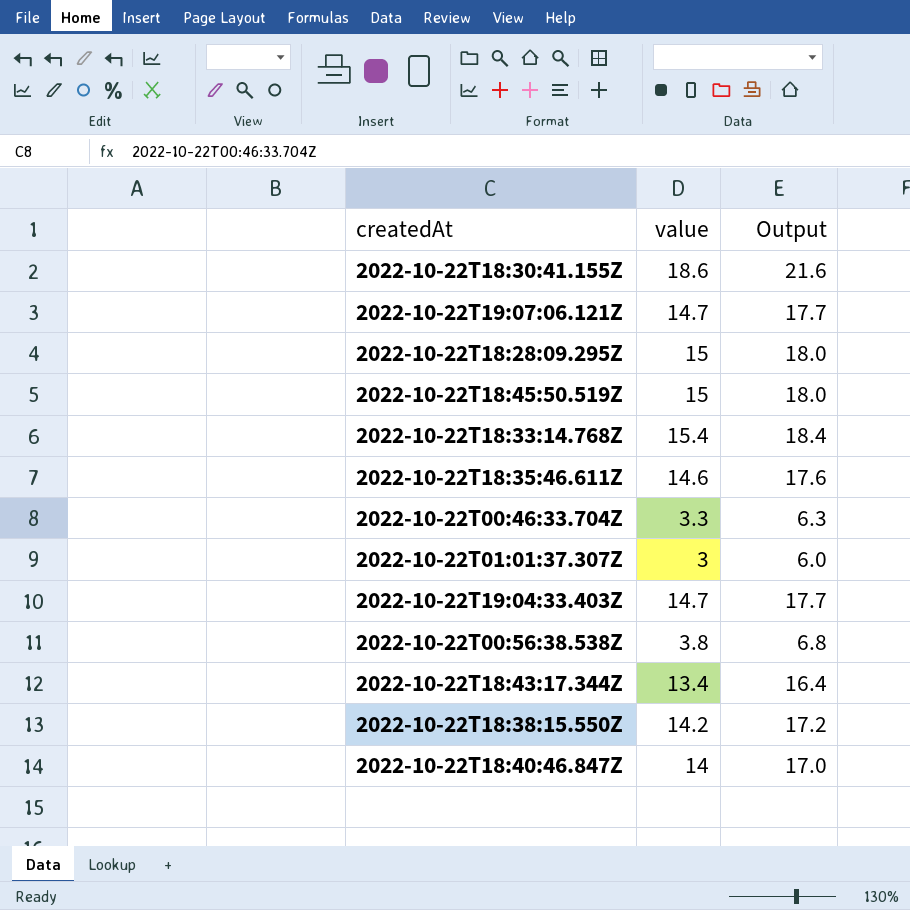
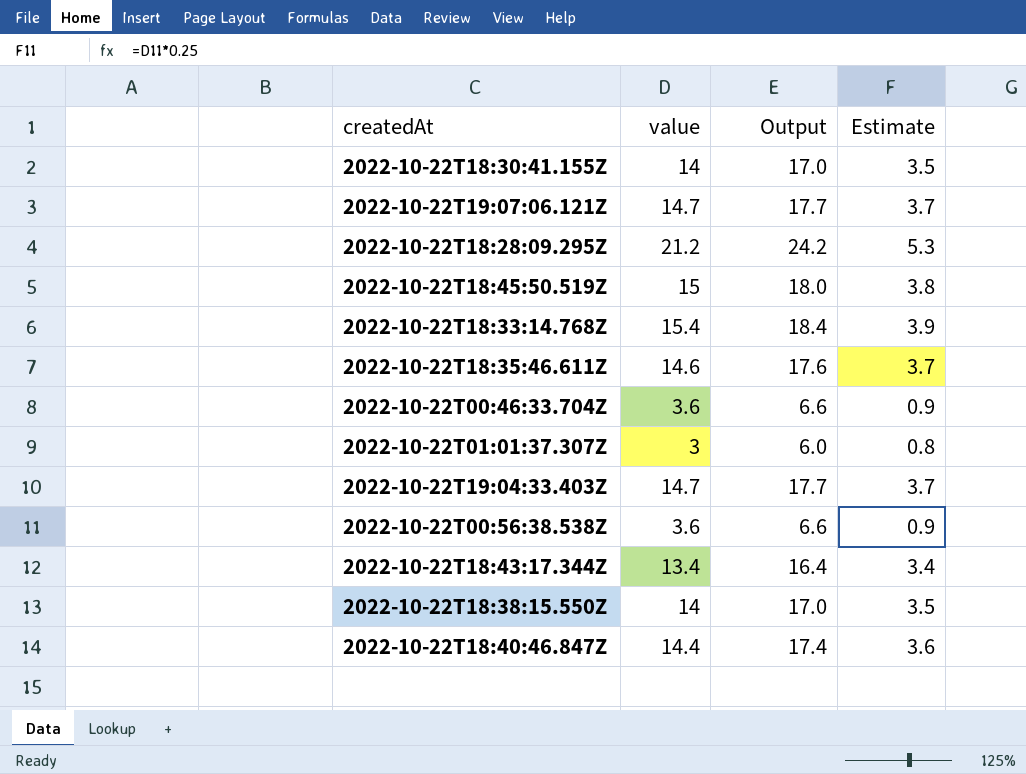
column Estimate | formula: none -> [value] * 0.25
2022-10-22T18:30:41.155Z | value: 18.6 -> 14
2022-10-22T18:30:41.155Z | Output: 21.6 -> 17.0
2022-10-22T18:28:09.295Z | value: 15 -> 21.2
2022-10-22T18:28:09.295Z | Output: 18.0 -> 24.2
2022-10-22T00:46:33.704Z | value: 3.3 -> 3.6
2022-10-22T00:46:33.704Z | Output: 6.3 -> 6.6
2022-10-22T00:56:38.538Z | value: 3.8 -> 3.6
2022-10-22T00:56:38.538Z | Output: 6.8 -> 6.6
2022-10-22T18:38:15.550Z | value: 14.2 -> 14
2022-10-22T18:38:15.550Z | Output: 17.2 -> 17.0
2022-10-22T18:40:46.847Z | value: 14 -> 14.4
2022-10-22T18:40:46.847Z | Output: 17.0 -> 17.4

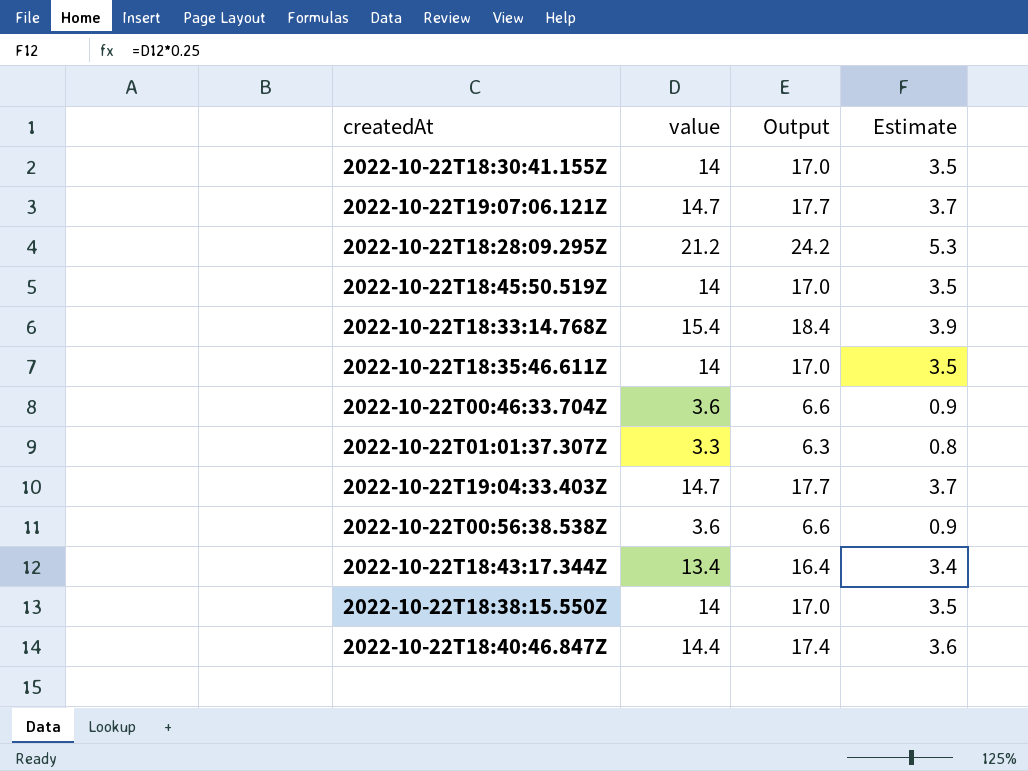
2022-10-22T18:45:50.519Z | value: 15 -> 14
2022-10-22T18:45:50.519Z | Output: 18.0 -> 17.0
2022-10-22T18:45:50.519Z | Estimate: 3.8 -> 3.5
2022-10-22T18:35:46.611Z | value: 14.6 -> 14
2022-10-22T18:35:46.611Z | Output: 17.6 -> 17.0
2022-10-22T18:35:46.611Z | Estimate: 3.7 -> 3.5
2022-10-22T01:01:37.307Z | value: 3 -> 3.3
2022-10-22T01:01:37.307Z | Output: 6.0 -> 6.3

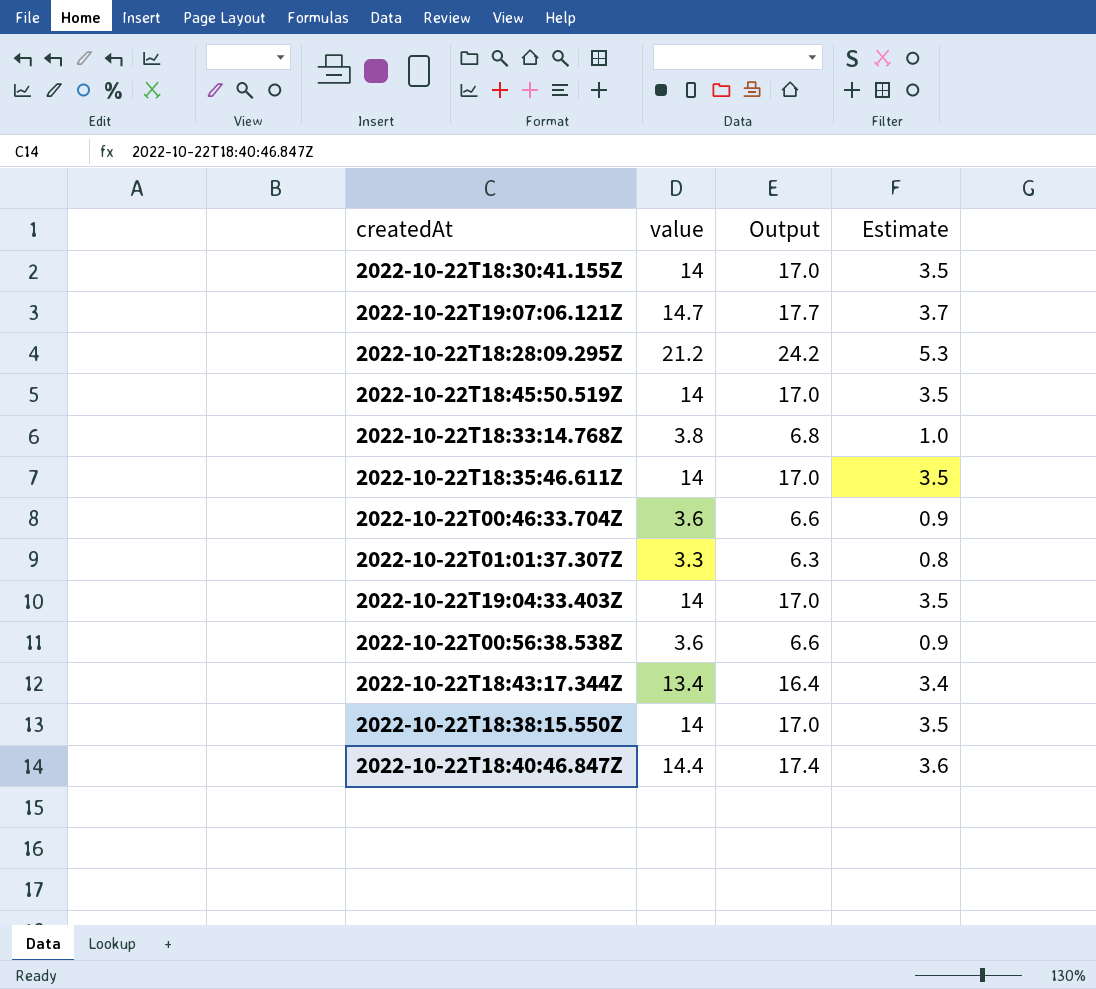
2022-10-22T18:33:14.768Z | value: 15.4 -> 3.8
2022-10-22T18:33:14.768Z | Output: 18.4 -> 6.8
2022-10-22T18:33:14.768Z | Estimate: 3.9 -> 1.0
2022-10-22T19:04:33.403Z | value: 14.7 -> 14
2022-10-22T19:04:33.403Z | Output: 17.7 -> 17.0
2022-10-22T19:04:33.403Z | Estimate: 3.7 -> 3.5

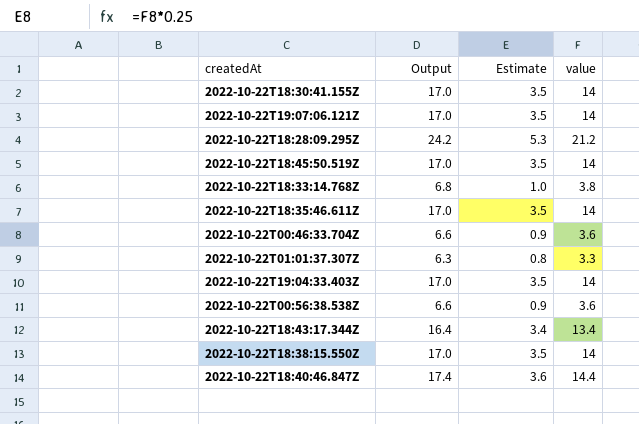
column value | position: 2 -> 4
2022-10-22T19:07:06.121Z | Output: 17.7 -> 17.0
2022-10-22T19:07:06.121Z | Estimate: 3.7 -> 3.5
2022-10-22T19:07:06.121Z | value: 14.7 -> 14

